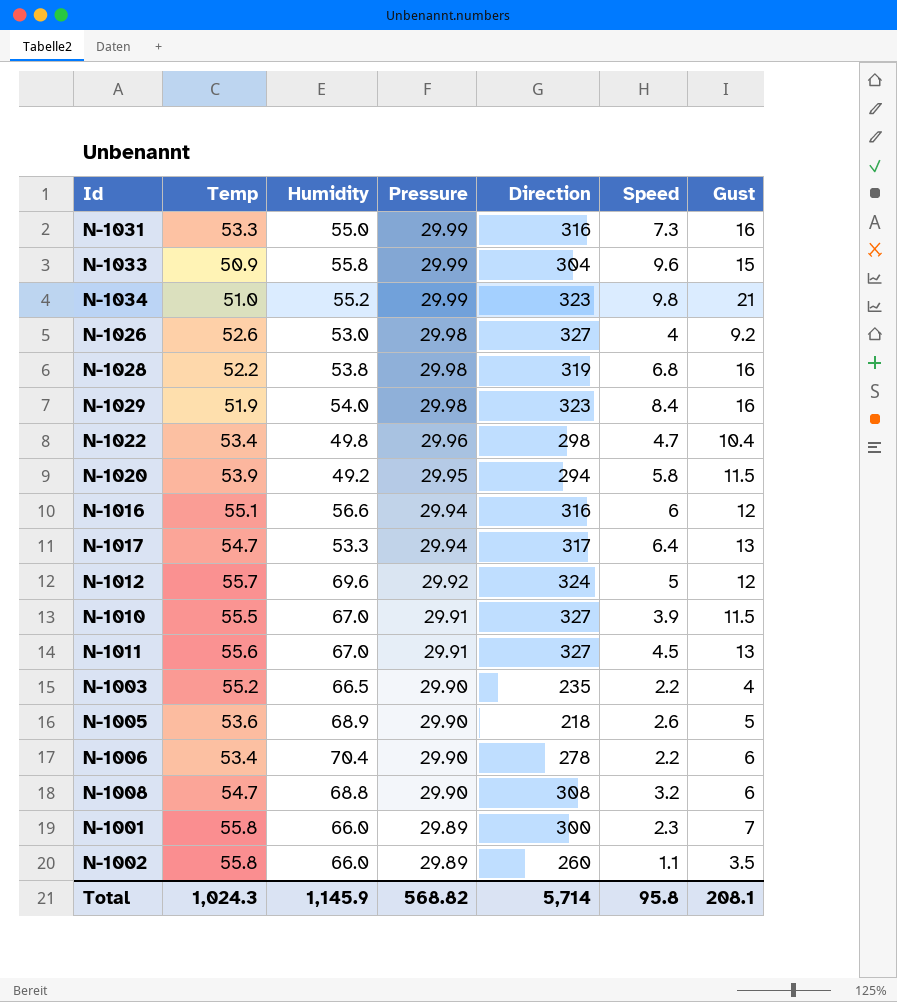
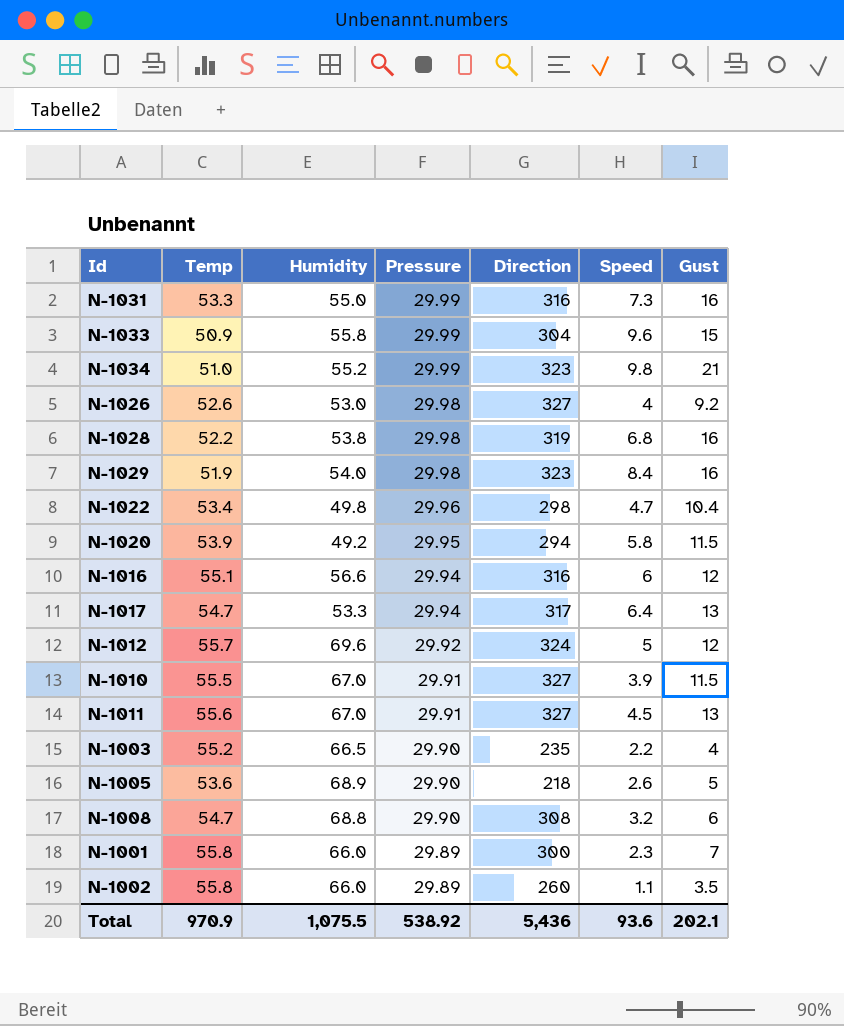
row N-1006: 53.4 | 70.4 | 29.90 | 278 | 2.2 | 6 -> none
Total | Temp: 1,024.3 -> 970.9
Total | Humidity: 1,145.9 -> 1,075.5
Total | Pressure: 568.82 -> 538.92
Total | Direction: 5,714 -> 5,436
Total | Speed: 95.8 -> 93.6
Total | Gust: 208.1 -> 202.1

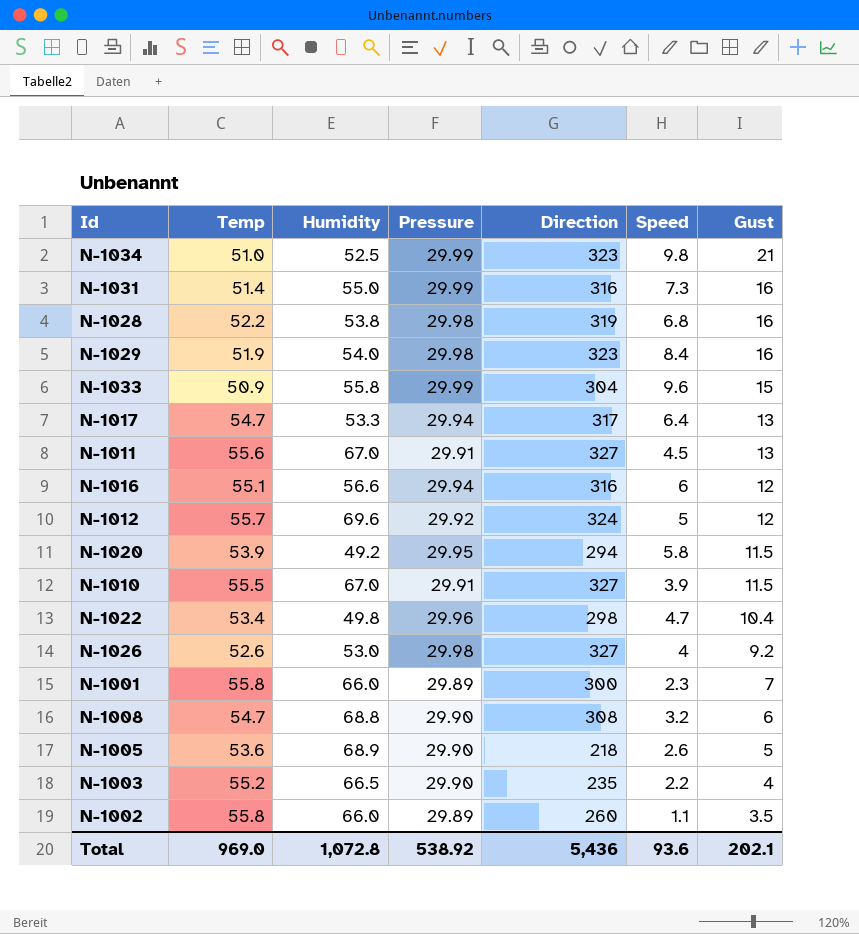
row order: Pressure descending -> Gust descending
N-1034 | Humidity: 55.2 -> 52.5
N-1031 | Temp: 53.3 -> 51.4
Total | Temp: 970.9 -> 969.0
Total | Humidity: 1,075.5 -> 1,072.8

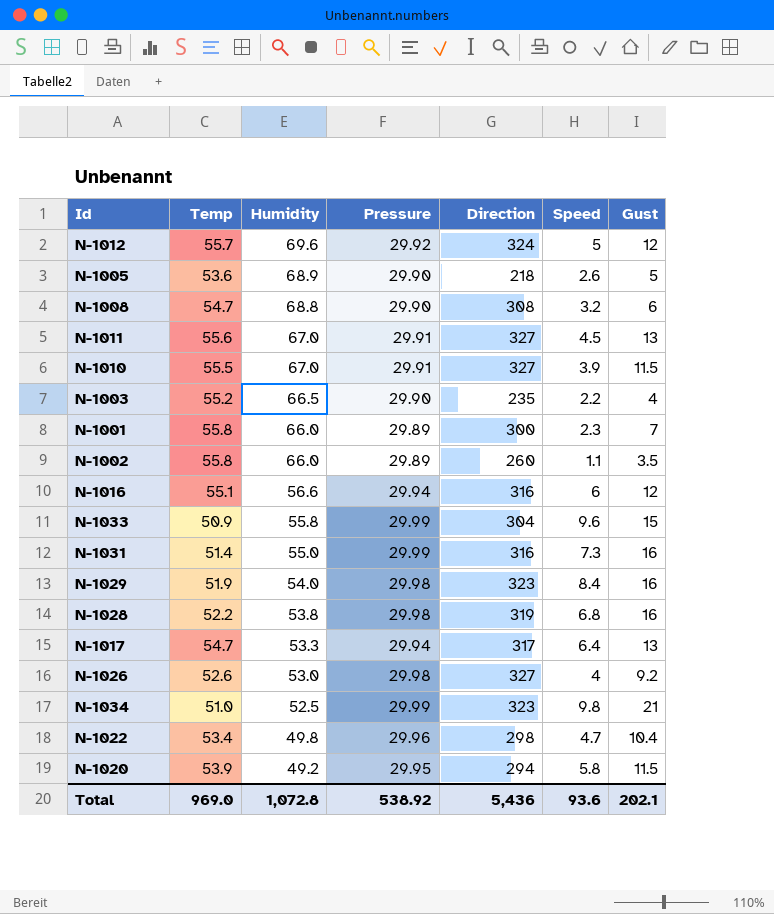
row order: Gust descending -> Humidity descending

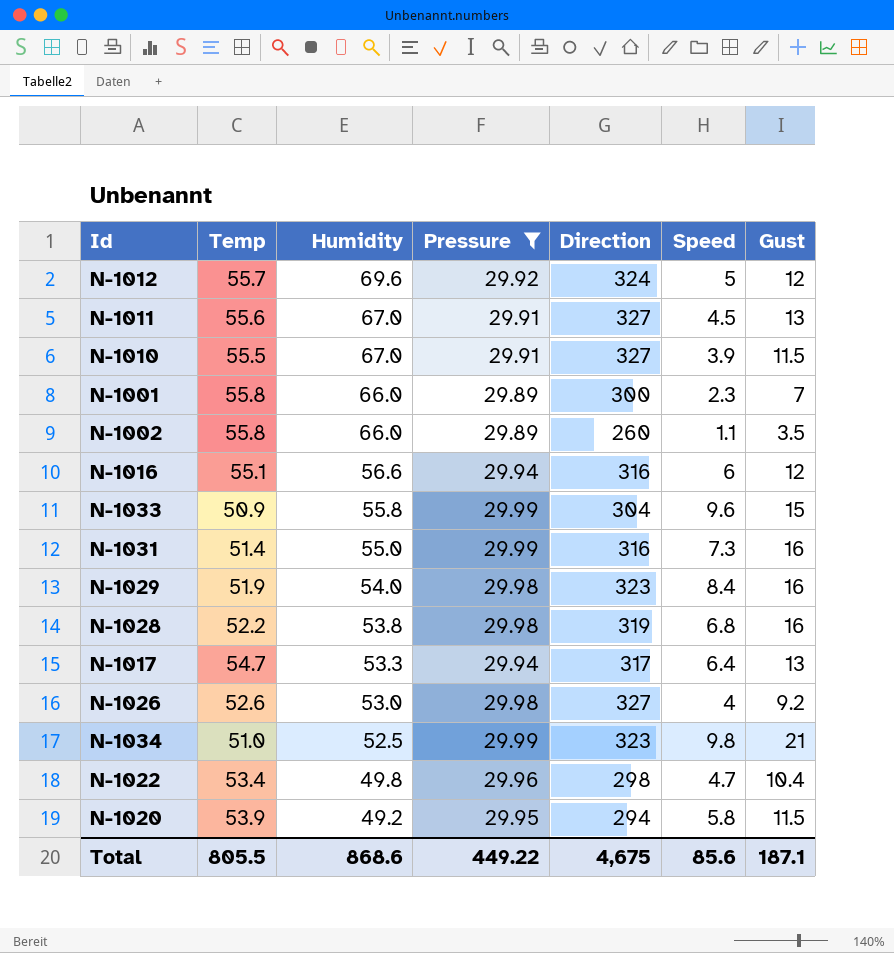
filter: none -> Pressure != 29.90
Total | Temp: 969.0 -> 805.5
Total | Humidity: 1,072.8 -> 868.6
Total | Pressure: 538.92 -> 449.22
Total | Direction: 5,436 -> 4,675
Total | Speed: 93.6 -> 85.6
Total | Gust: 202.1 -> 187.1

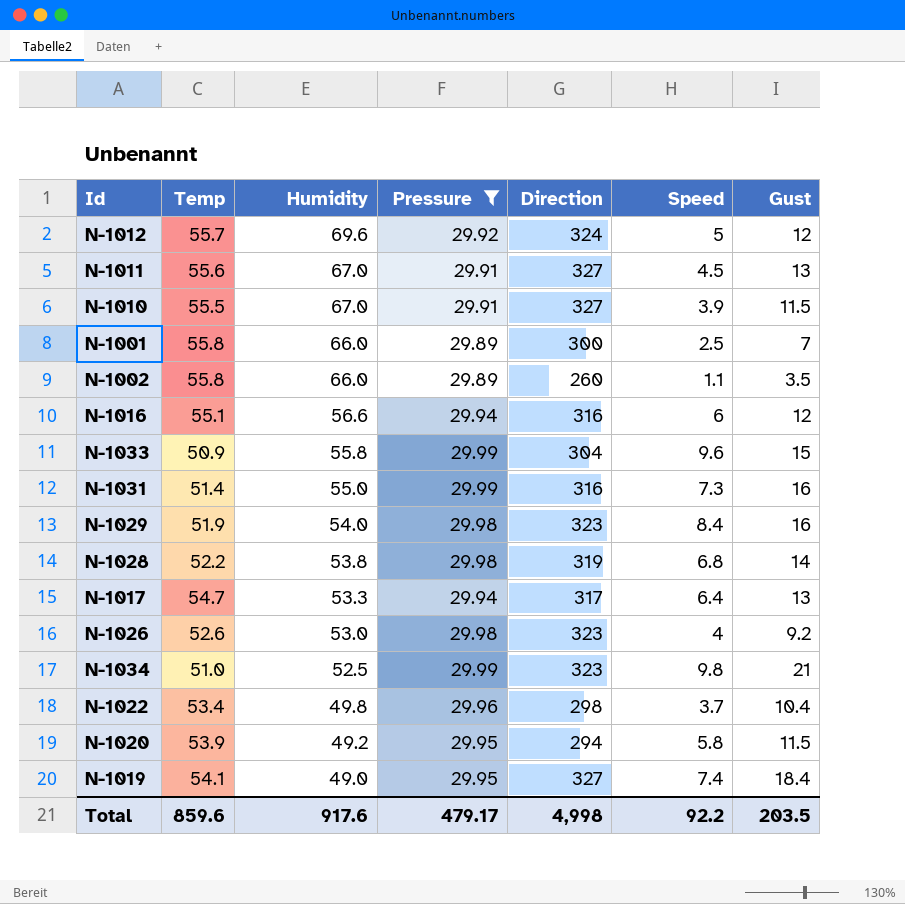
N-1001 | Speed: 2.3 -> 2.5
N-1028 | Gust: 16 -> 14
N-1026 | Direction: 327 -> 323
N-1022 | Speed: 4.7 -> 3.7
row N-1019: none -> 54.1 | 49.0 | 29.95 | 327 | 7.4 | 18.4
Total | Temp: 805.5 -> 859.6
Total | Humidity: 868.6 -> 917.6
Total | Pressure: 449.22 -> 479.17
Total | Direction: 4,675 -> 4,998
Total | Speed: 85.6 -> 92.2
Total | Gust: 187.1 -> 203.5

